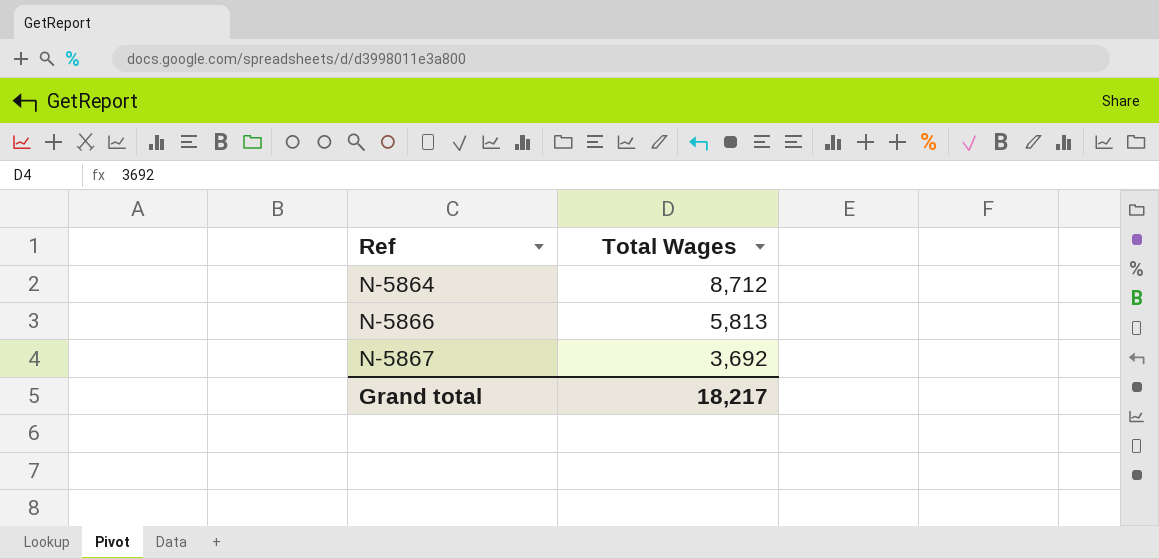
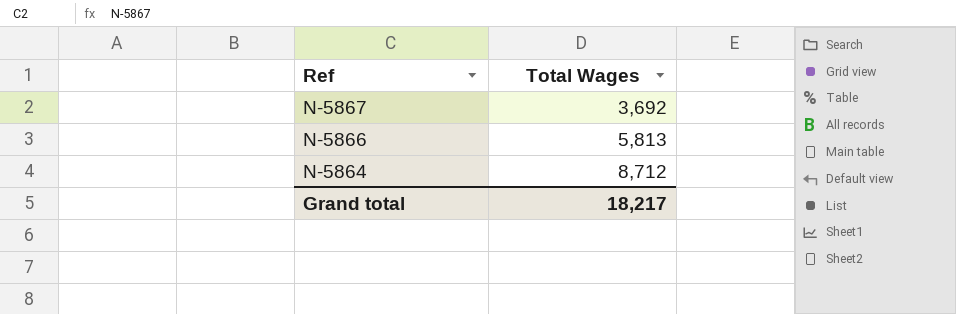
row order: Ref ascending -> Ref descending

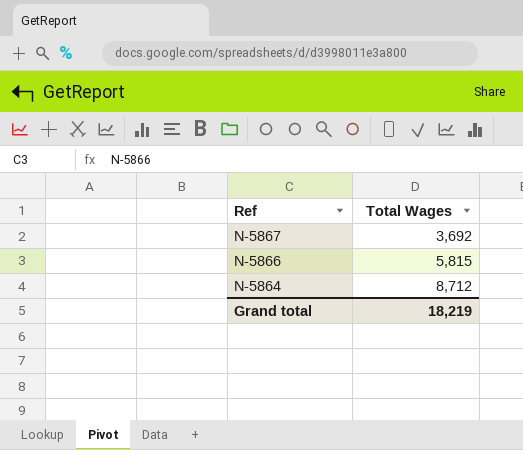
N-5866 | Total Wages: 5,813 -> 5,815
Grand total | Total Wages: 18,217 -> 18,219

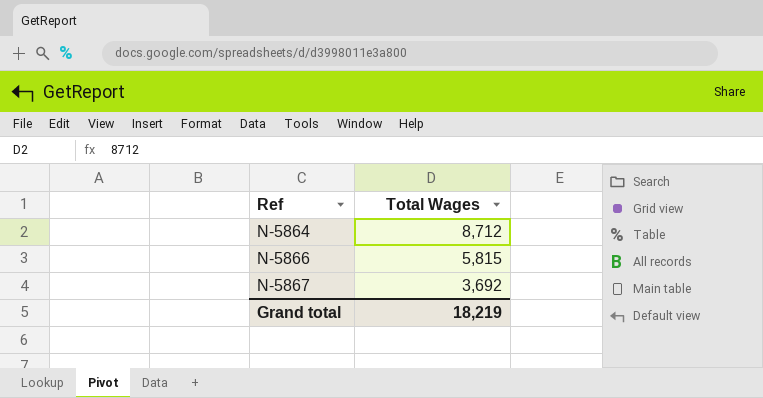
row order: Ref descending -> Ref ascending

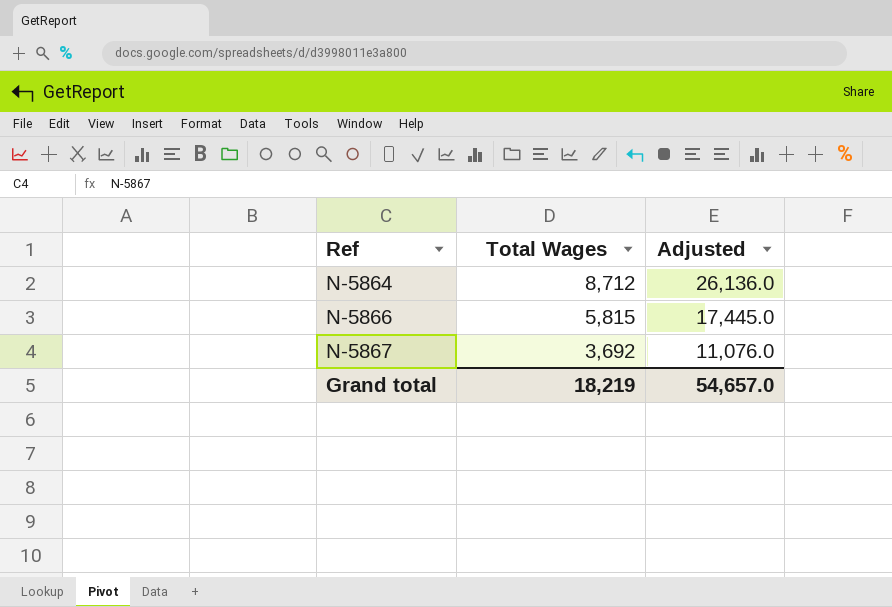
column Adjusted | formula: none -> [Total Wages] * 3

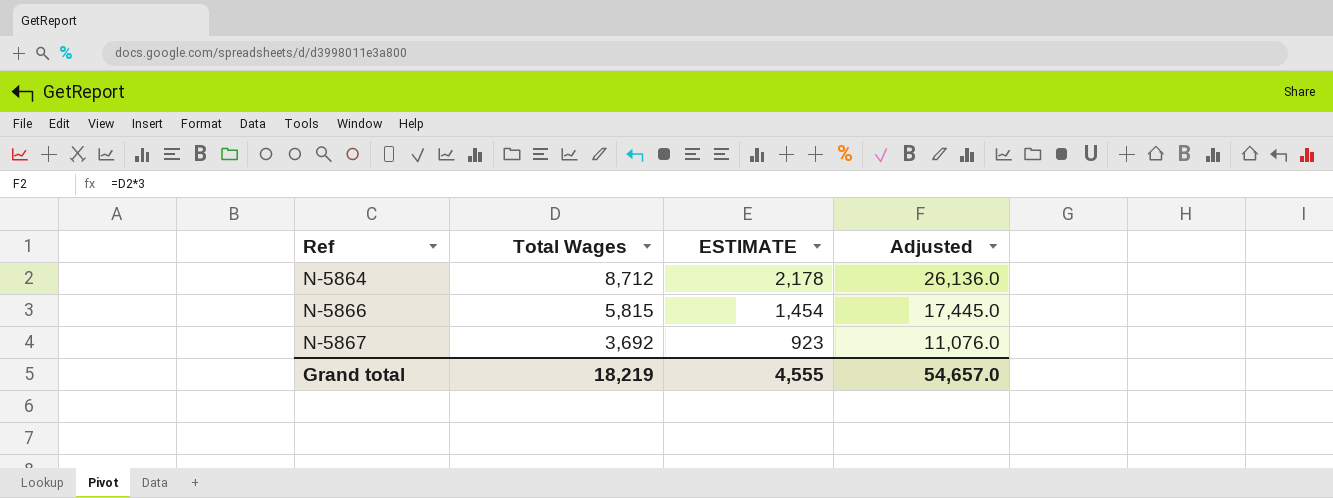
column ESTIMATE | formula: none -> [Total Wages] * 0.25

